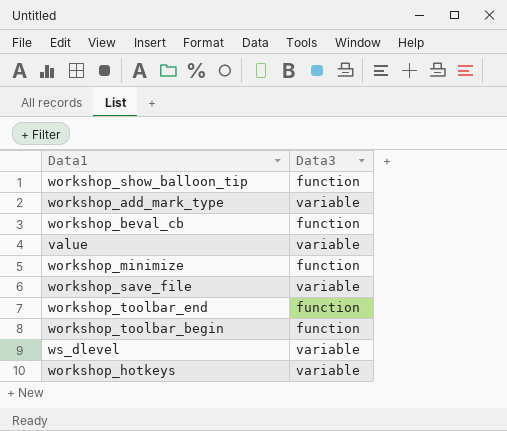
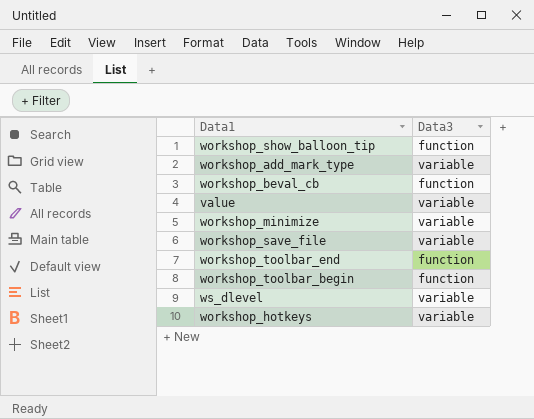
workshop_minimize | Data3: function -> variable

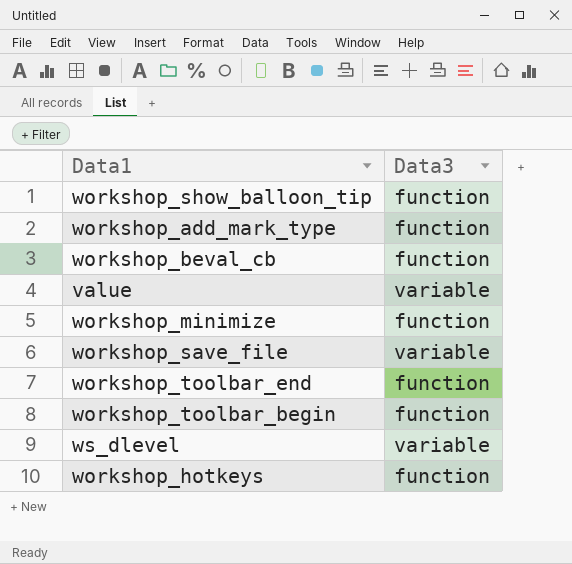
workshop_add_mark_type | Data3: variable -> function
workshop_minimize | Data3: variable -> function
workshop_hotkeys | Data3: variable -> function

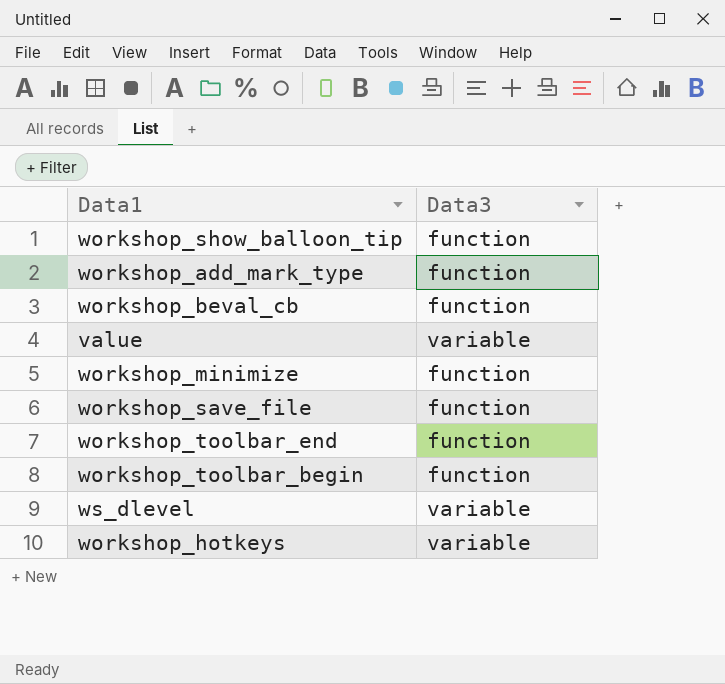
workshop_save_file | Data3: variable -> function
workshop_hotkeys | Data3: function -> variable

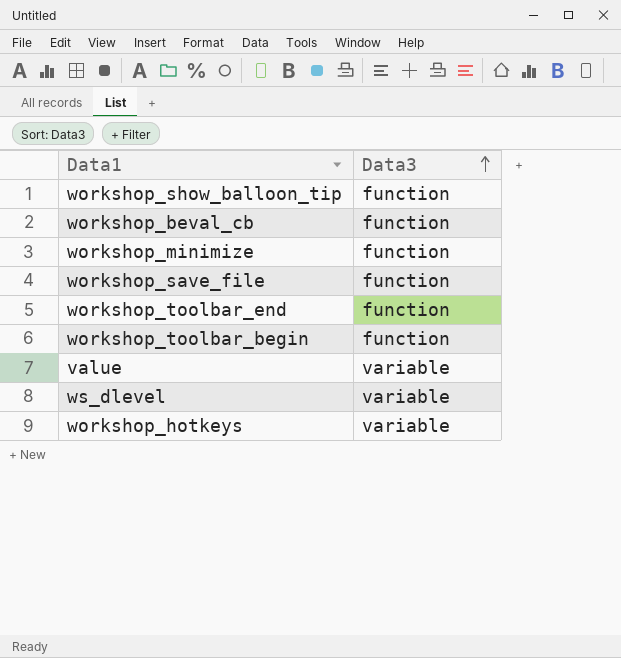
row order: none -> Data3 ascending
row workshop_add_mark_type: function -> none

